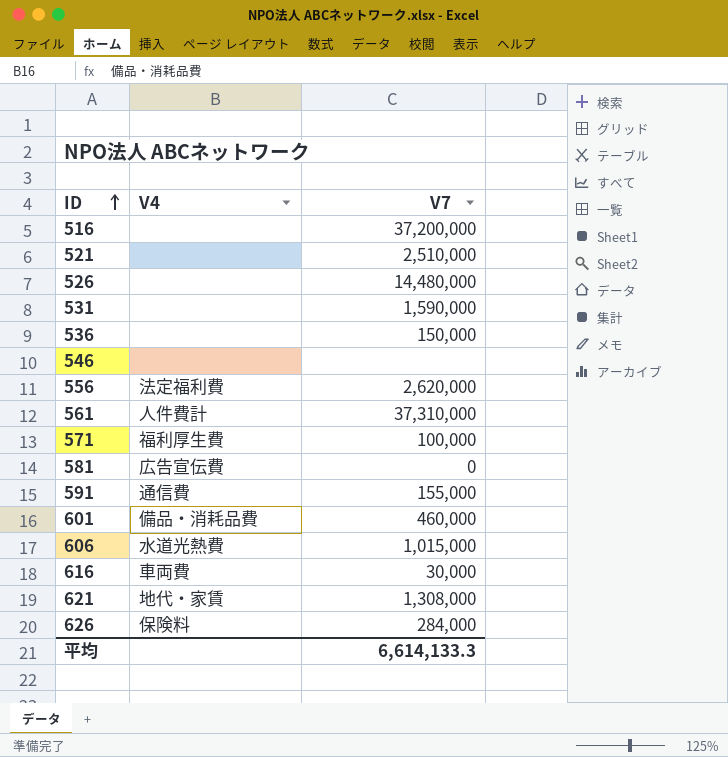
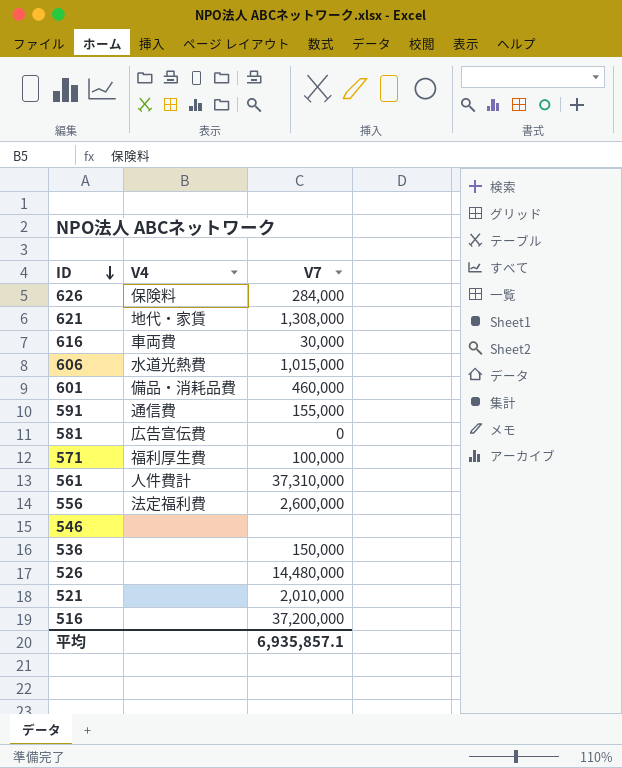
row order: ID ascending -> ID descending
row 531: none | 1,590,000 -> none
556 | V7: 2,620,000 -> 2,600,000
521 | V7: 2,510,000 -> 2,010,000
平均 | V7: 6,614,133.3 -> 6,935,857.1

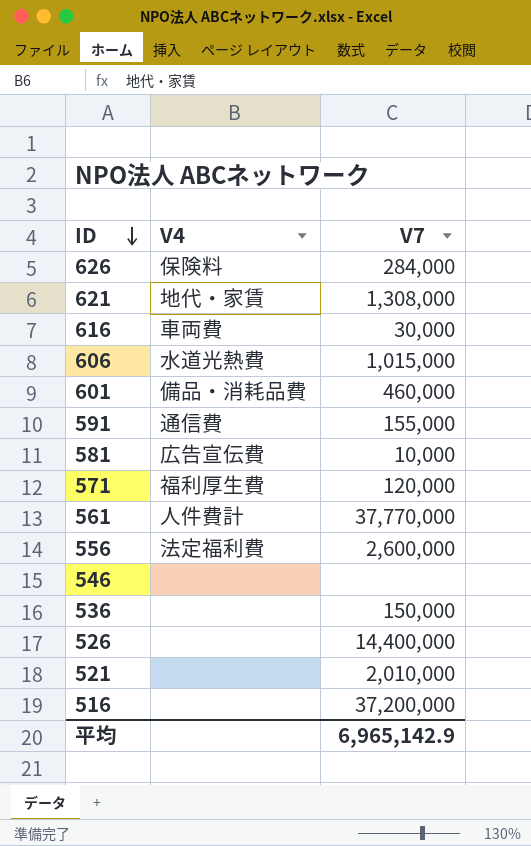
581 | V7: 0 -> 10,000
571 | V7: 100,000 -> 120,000
561 | V7: 37,310,000 -> 37,770,000
526 | V7: 14,480,000 -> 14,400,000
平均 | V7: 6,935,857.1 -> 6,965,142.9

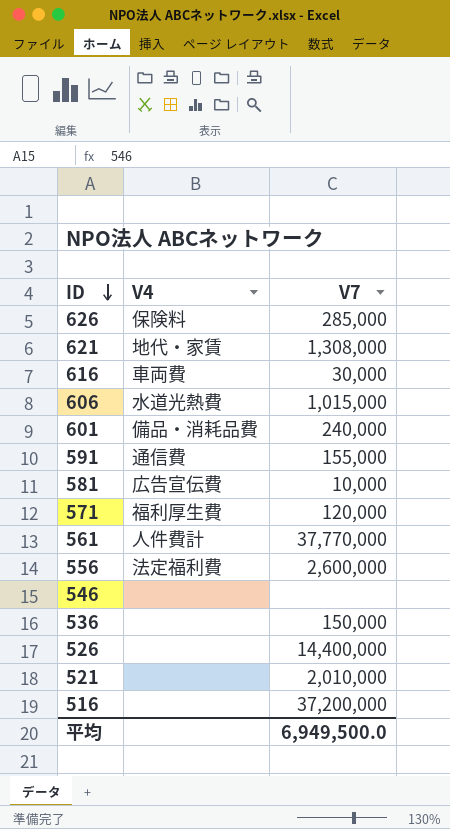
626 | V7: 284,000 -> 285,000
601 | V7: 460,000 -> 240,000
平均 | V7: 6,965,142.9 -> 6,949,500.0

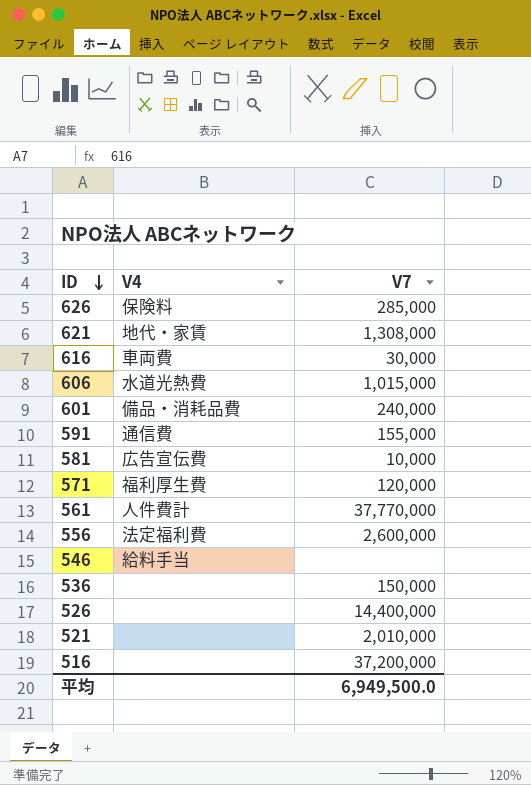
546 | V4: none -> 給料手当

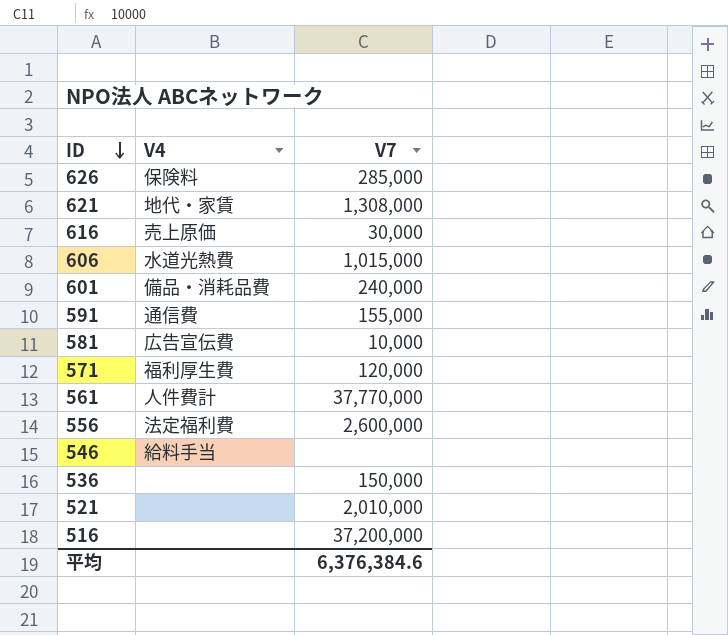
row 526: none | 14,400,000 -> none
616 | V4: 車両費 -> 売上原価
平均 | V7: 6,949,500.0 -> 6,376,384.6

